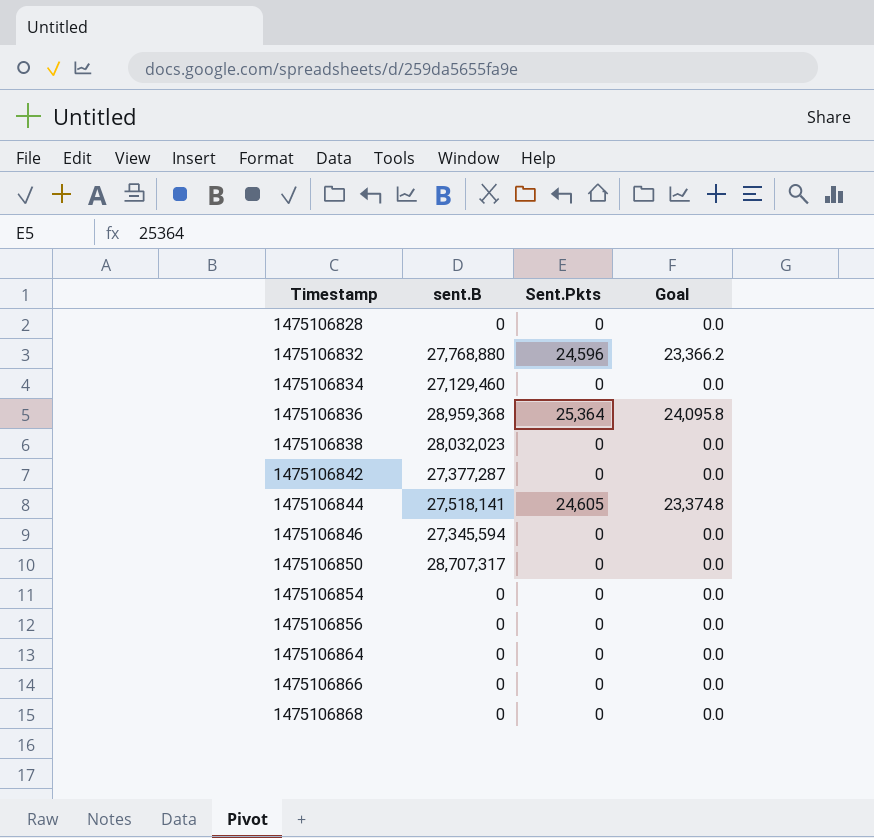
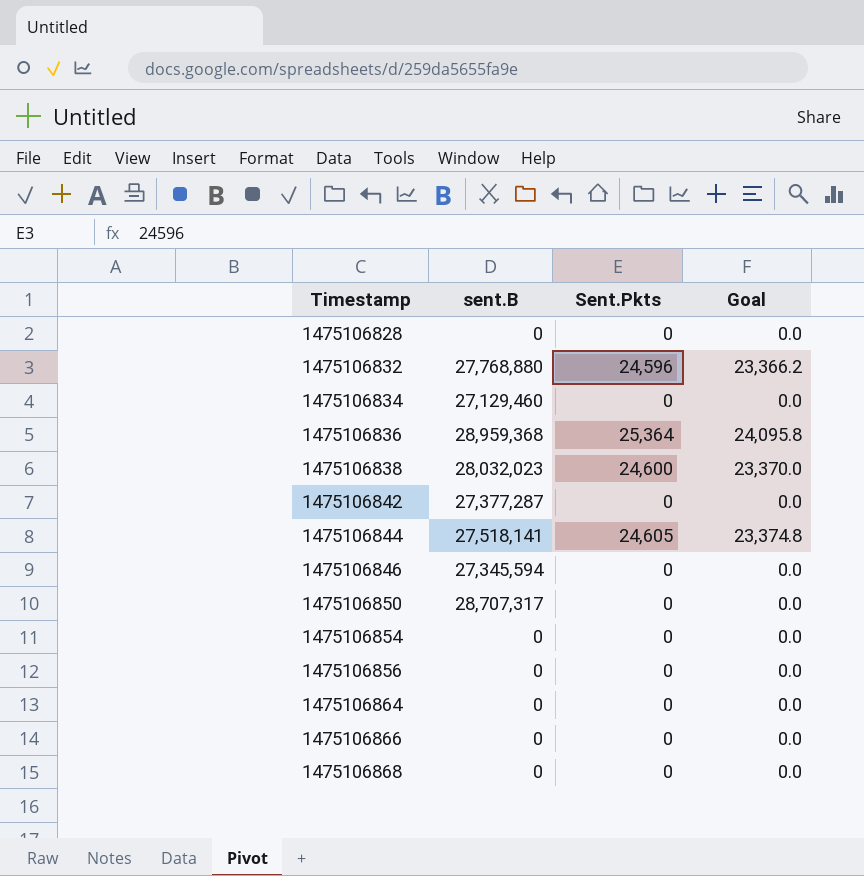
1475106838 | Sent.Pkts: 0 -> 24,600
1475106838 | Goal: 0.0 -> 23,370.0

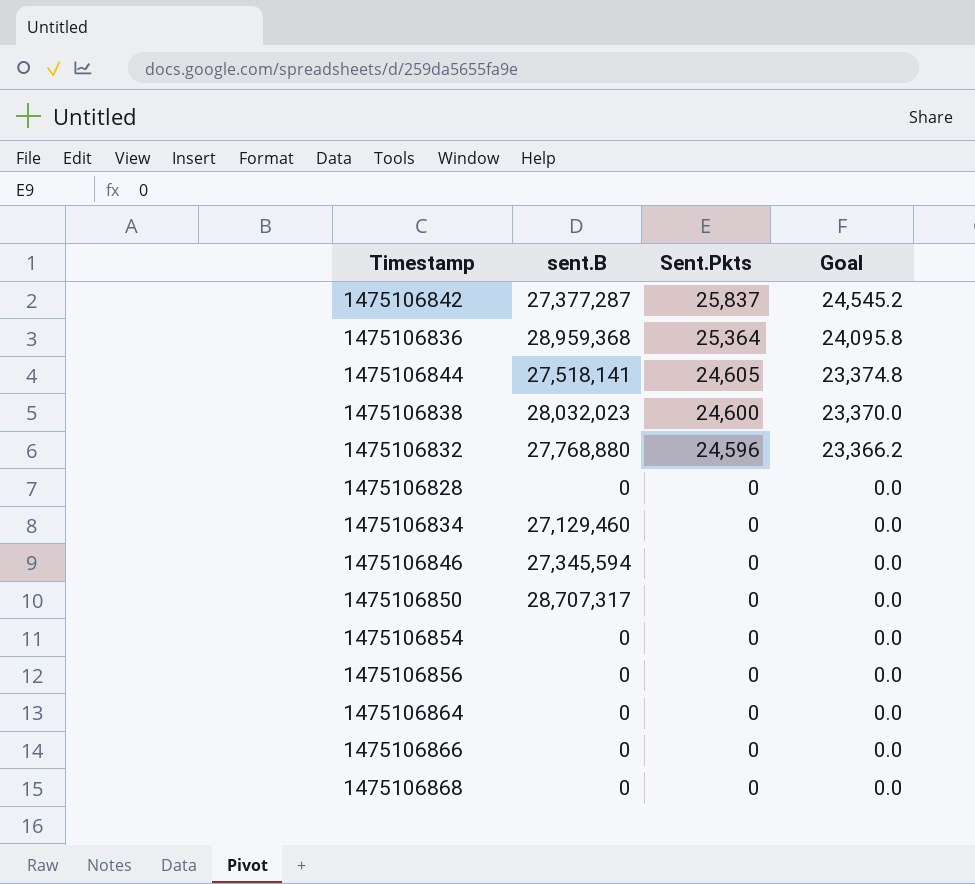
row order: Timestamp ascending -> Sent.Pkts descending
1475106842 | Sent.Pkts: 0 -> 25,837
1475106842 | Goal: 0.0 -> 24,545.2

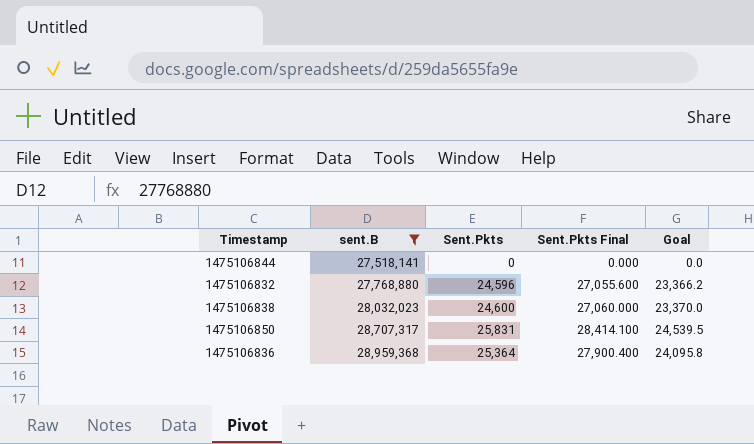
filter: none -> sent.B >= 27,518,141
row order: Sent.Pkts descending -> sent.B ascending
column Sent.Pkts Final | formula: none -> [Sent.Pkts] * 1.1
1475106844 | Sent.Pkts: 24,605 -> 0
1475106844 | Goal: 23,374.8 -> 0.0
1475106850 | Sent.Pkts: 0 -> 25,831
1475106850 | Goal: 0.0 -> 24,539.5

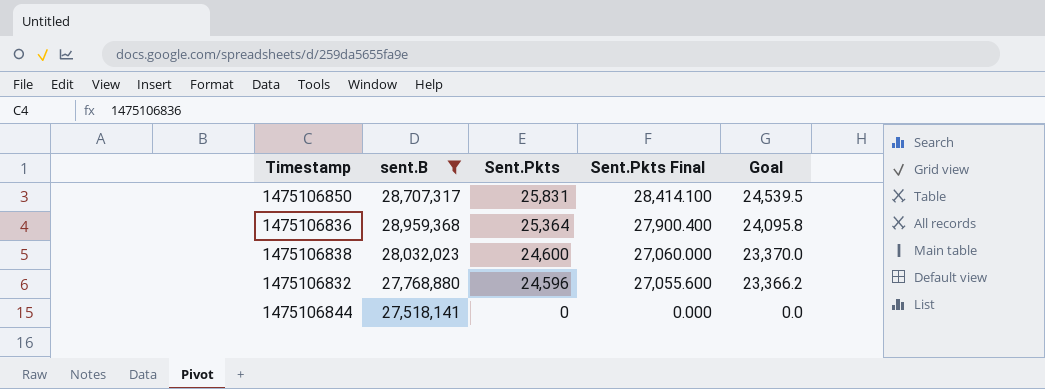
row order: sent.B ascending -> Sent.Pkts descending

